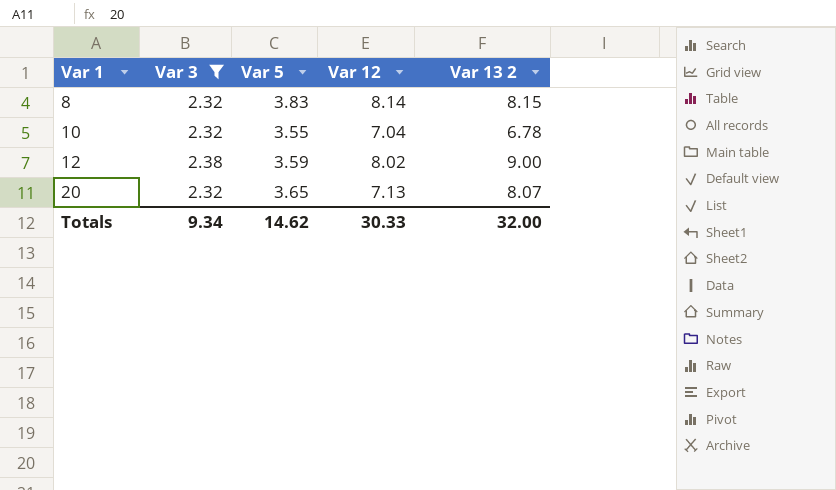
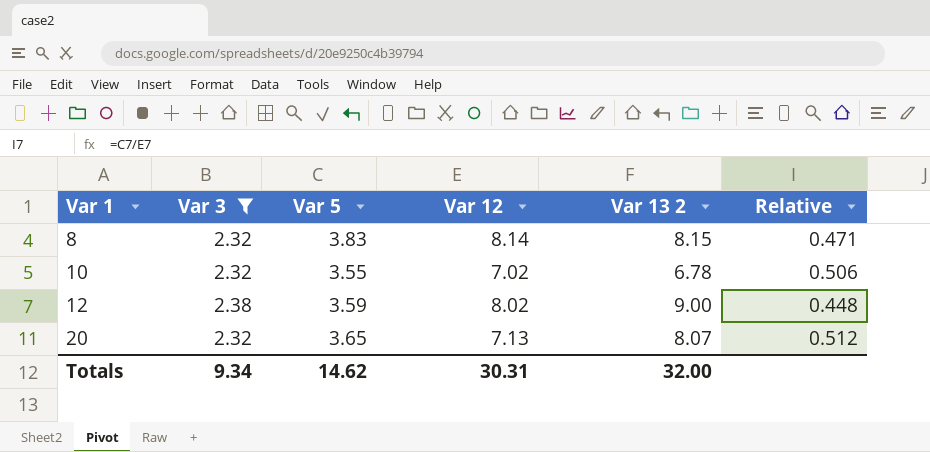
column Relative | formula: none -> [Var 5] / [Var 12]
10 | Var 12: 7.04 -> 7.02
Totals | Var 12: 30.33 -> 30.31

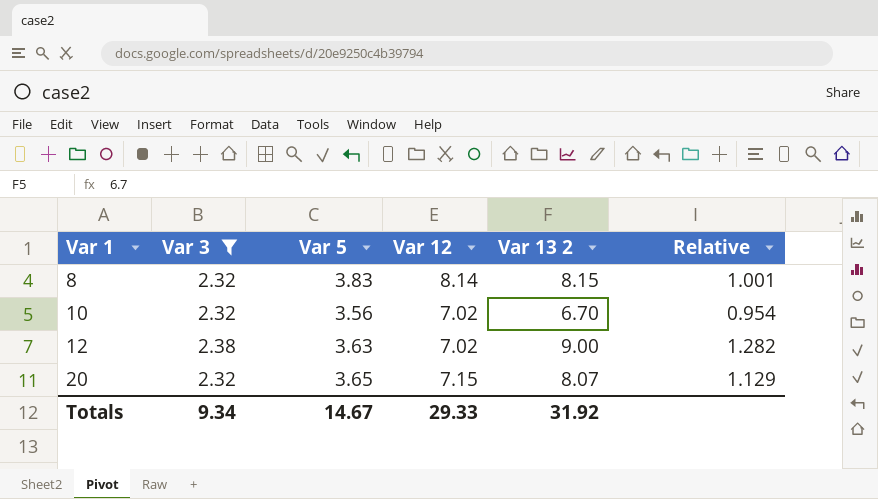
column Relative | formula: [Var 5] / [Var 12] -> [Var 13 2] / [Var 12]
10 | Var 5: 3.55 -> 3.56
10 | Var 13 2: 6.78 -> 6.70
12 | Var 5: 3.59 -> 3.63
12 | Var 12: 8.02 -> 7.02
20 | Var 12: 7.13 -> 7.15
Totals | Var 5: 14.62 -> 14.67
Totals | Var 12: 30.31 -> 29.33
Totals | Var 13 2: 32.00 -> 31.92

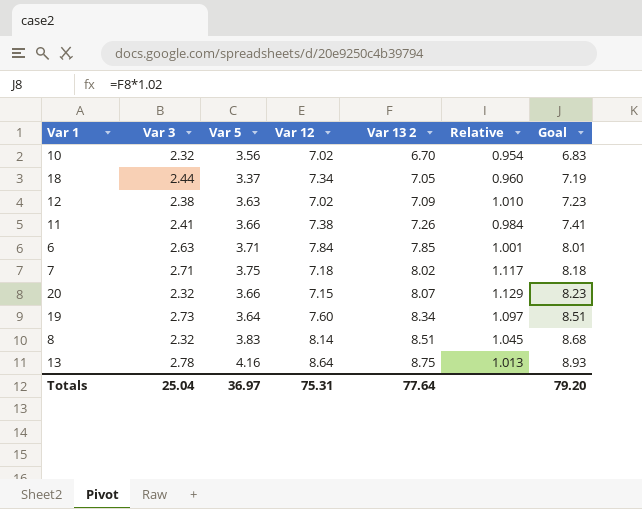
filter: Var 3 <= 2.38 -> none
row order: Var 1 ascending -> Var 13 2 ascending
column Goal | formula: none -> [Var 13 2] * 1.02
12 | Var 13 2: 9.00 -> 7.09
12 | Relative: 1.282 -> 1.010
20 | Var 5: 3.65 -> 3.66
8 | Var 13 2: 8.15 -> 8.51
8 | Relative: 1.001 -> 1.045
Totals | Var 3: 9.34 -> 25.04
Totals | Var 5: 14.67 -> 36.97
Totals | Var 12: 29.33 -> 75.31
Totals | Var 13 2: 31.92 -> 77.64

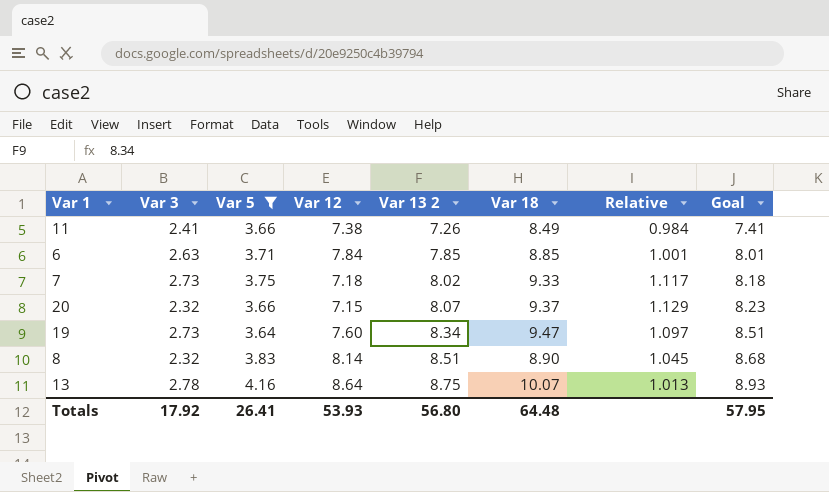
filter: none -> Var 5 >= 3.64
column Var 18 | position: none -> 6
7 | Var 3: 2.71 -> 2.73
Totals | Var 3: 25.04 -> 17.92
Totals | Var 5: 36.97 -> 26.41
Totals | Var 12: 75.31 -> 53.93
Totals | Var 13 2: 77.64 -> 56.80
Totals | Goal: 79.20 -> 57.95

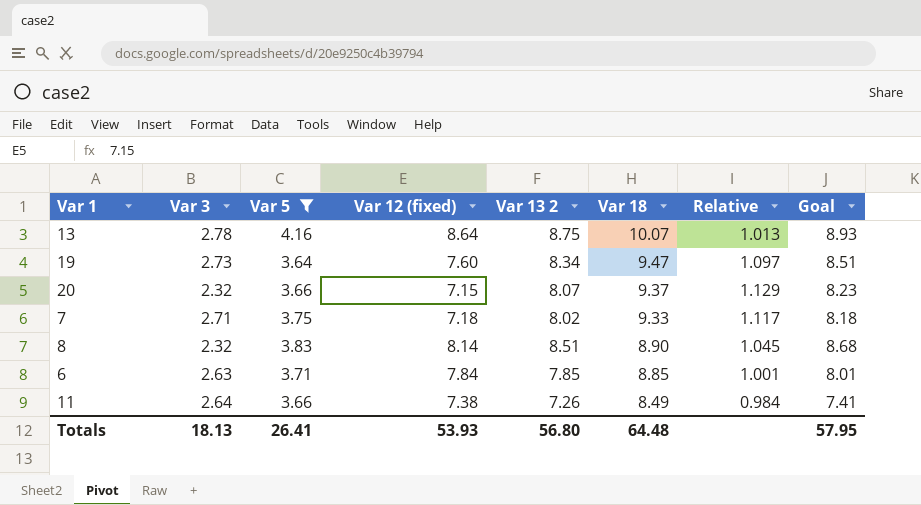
row order: Var 13 2 ascending -> Var 18 descending
column name: Var 12 -> Var 12 (fixed)
7 | Var 3: 2.73 -> 2.71
11 | Var 3: 2.41 -> 2.64
Totals | Var 3: 17.92 -> 18.13

